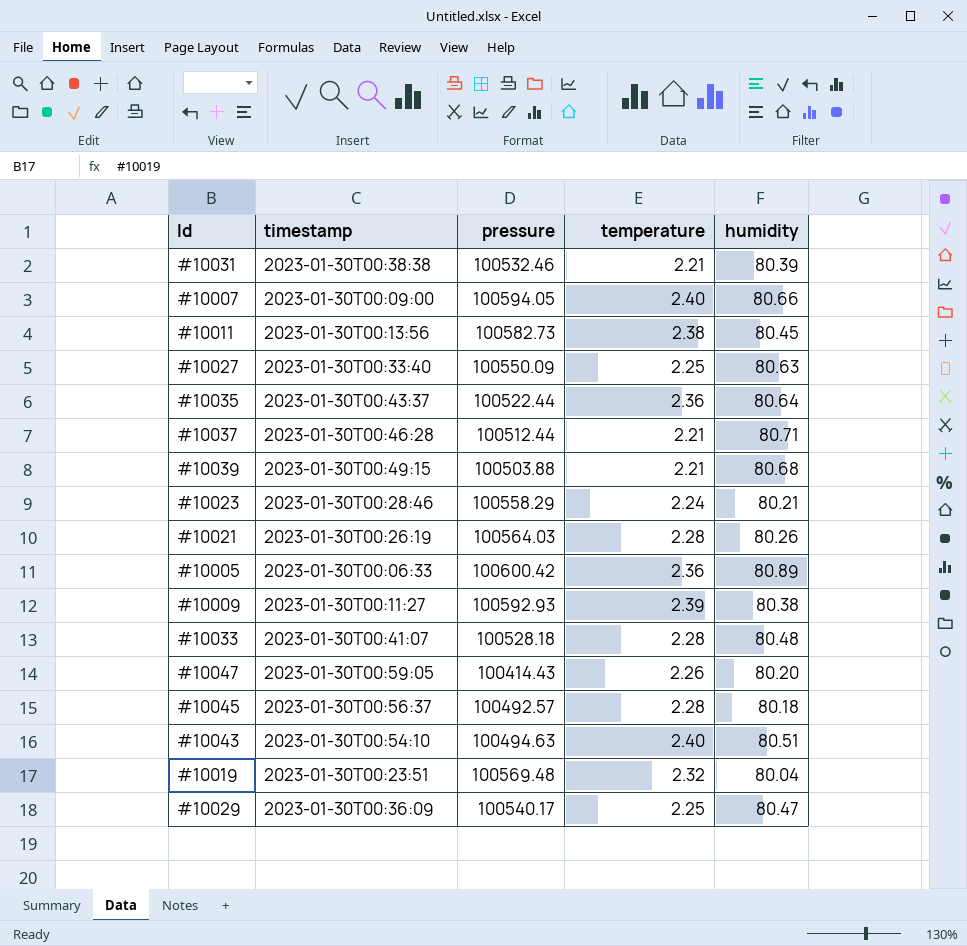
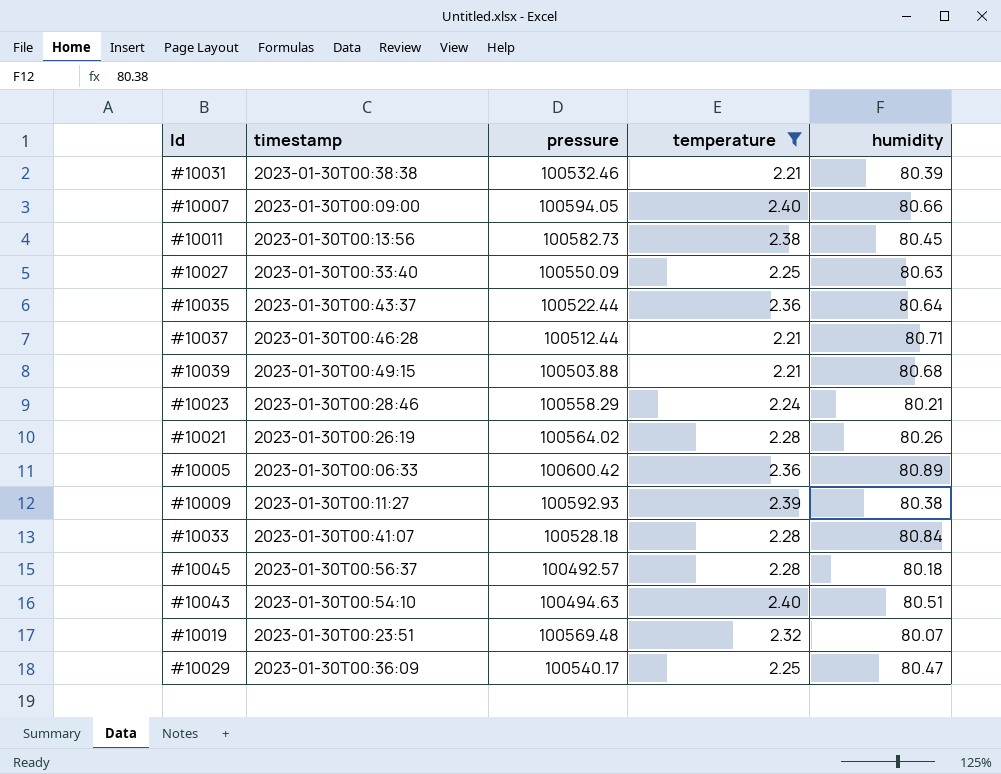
filter: none -> temperature != 2.26
#10021 | pressure: 100564.03 -> 100564.02
#10033 | humidity: 80.48 -> 80.84
#10019 | humidity: 80.04 -> 80.07

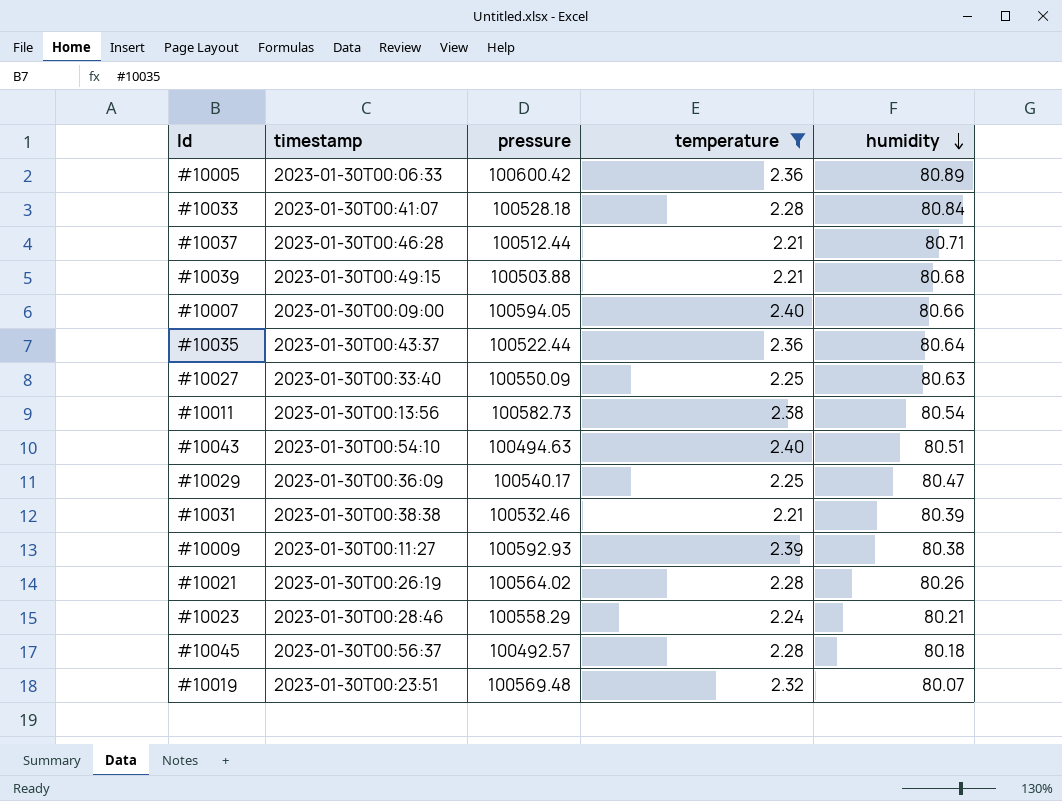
row order: none -> humidity descending
#10011 | humidity: 80.45 -> 80.54

